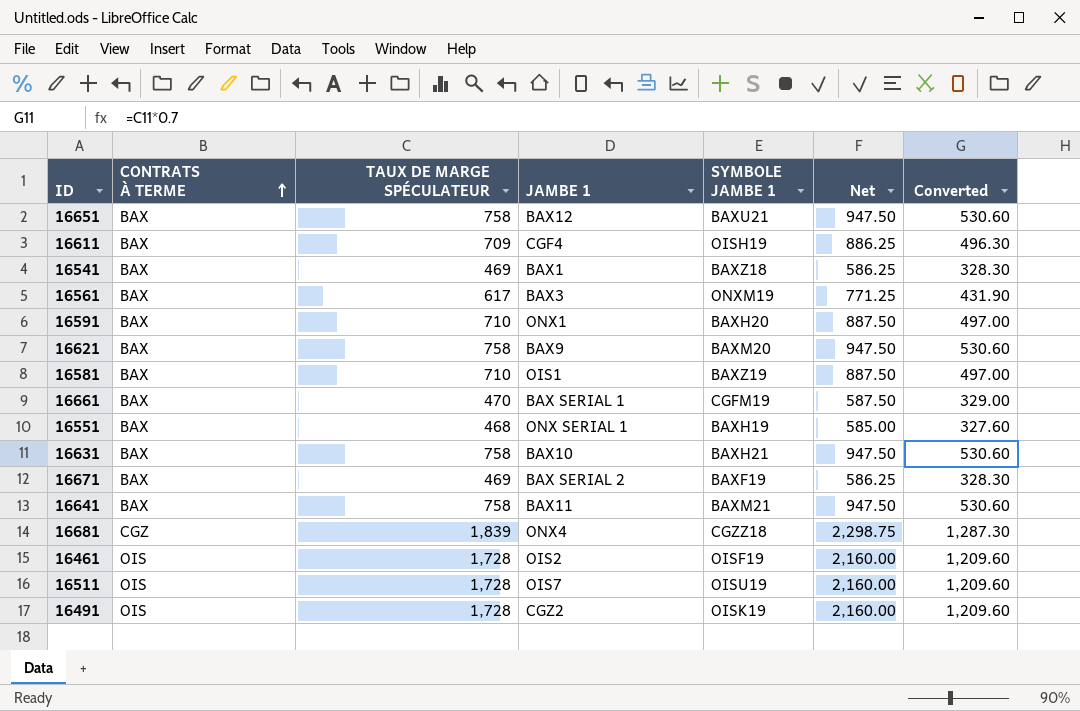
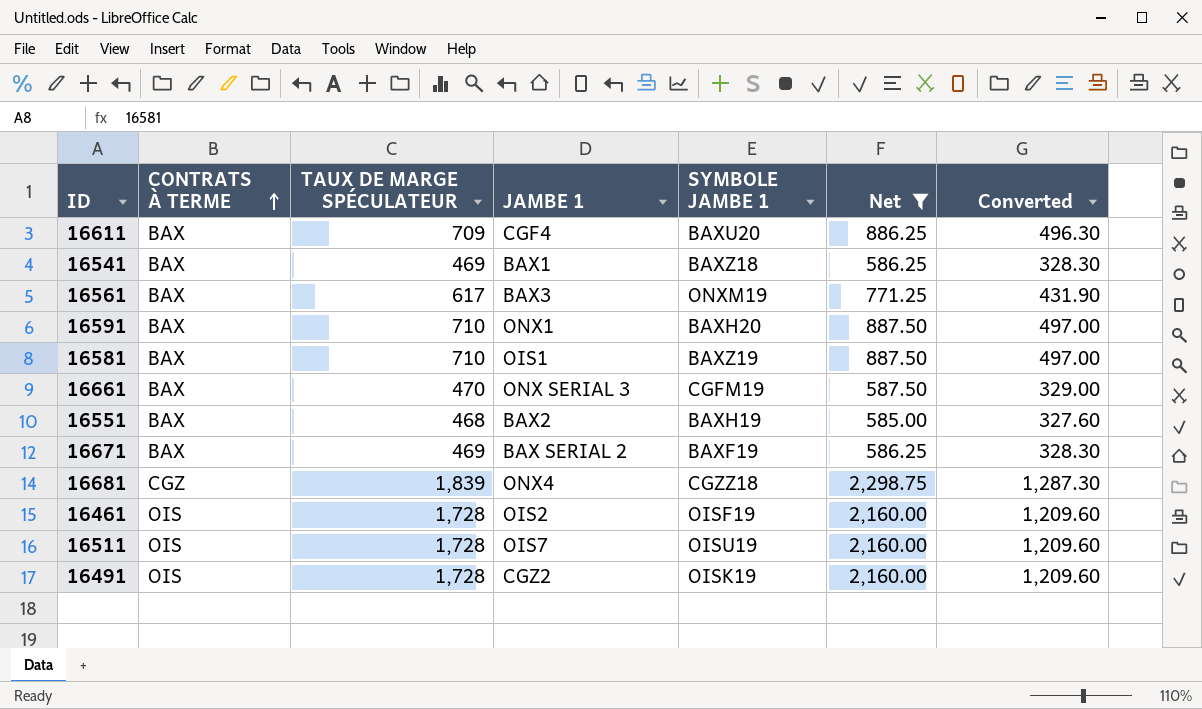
filter: none -> Net != 947.50
16611 | SYMBOLE JAMBE 1: OISH19 -> BAXU20
16661 | JAMBE 1: BAX SERIAL 1 -> ONX SERIAL 3
16551 | JAMBE 1: ONX SERIAL 1 -> BAX2

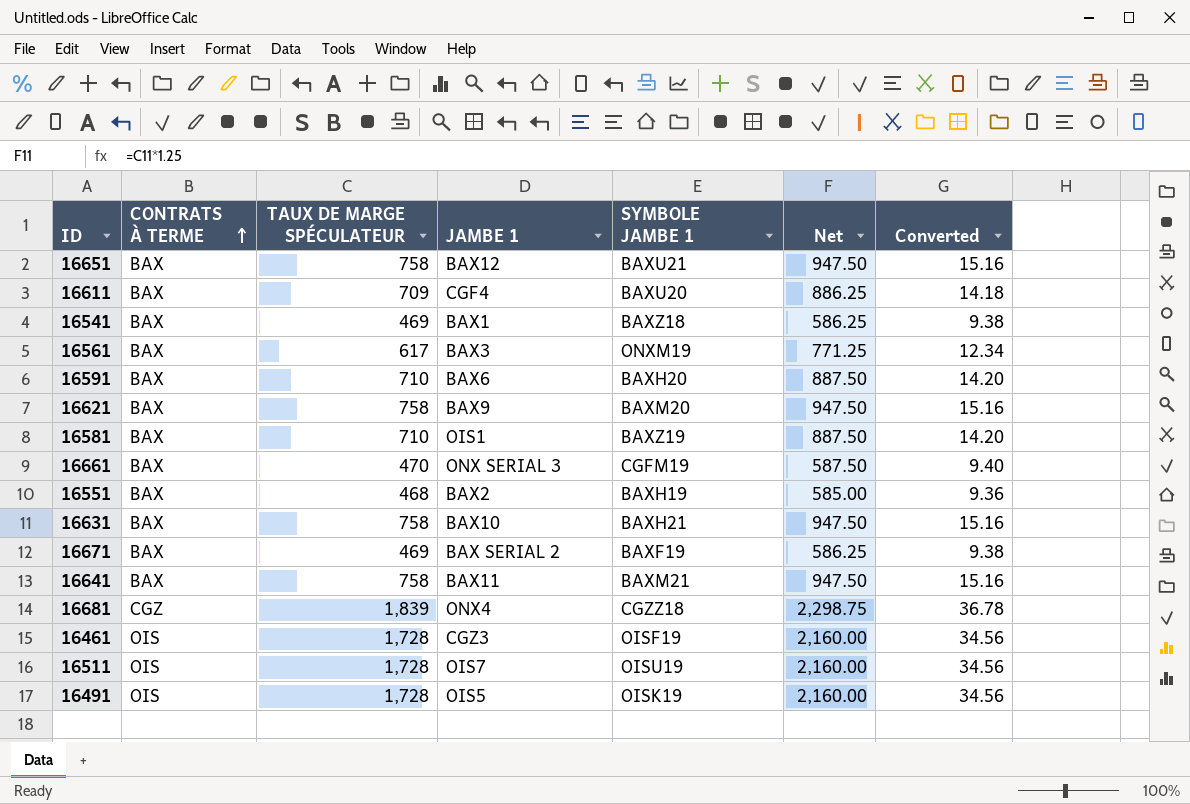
filter: Net != 947.50 -> none
column Converted | formula: [TAUX DE MARGE SPÉCULATEUR] * 0.7 -> [TAUX DE MARGE SPÉCULATEUR] * 0.02
16591 | JAMBE 1: ONX1 -> BAX6
16461 | JAMBE 1: OIS2 -> CGZ3
16491 | JAMBE 1: CGZ2 -> OIS5

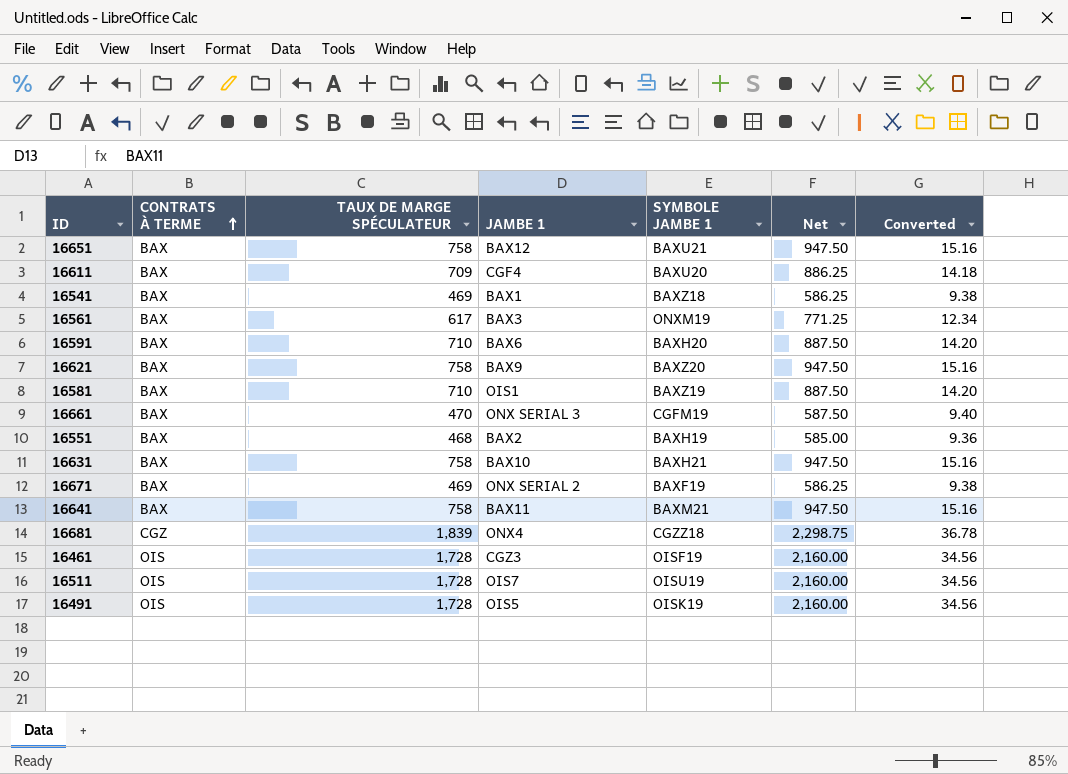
16621 | SYMBOLE JAMBE 1: BAXM20 -> BAXZ20
16671 | JAMBE 1: BAX SERIAL 2 -> ONX SERIAL 2

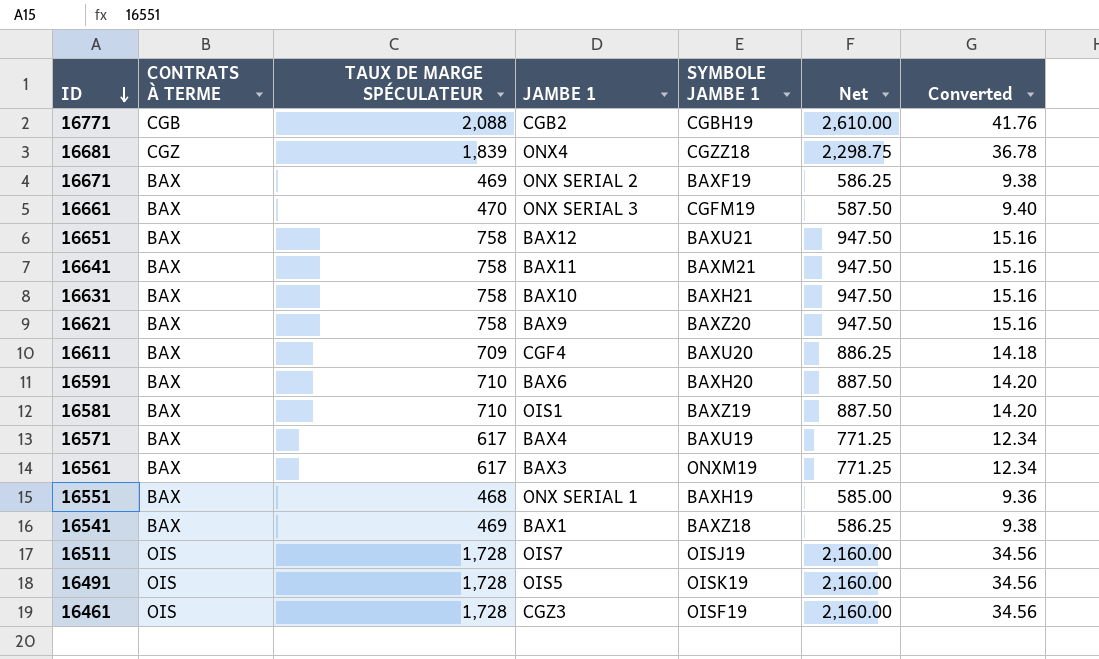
row order: CONTRATS À TERME ascending -> ID descending
row 16771: none -> CGB | 2,088 | CGB2 | CGBH19 | 2,610.00 | 41.76
row 16571: none -> BAX | 617 | BAX4 | BAXU19 | 771.25 | 12.34
16551 | JAMBE 1: BAX2 -> ONX SERIAL 1
16511 | SYMBOLE JAMBE 1: OISU19 -> OISJ19

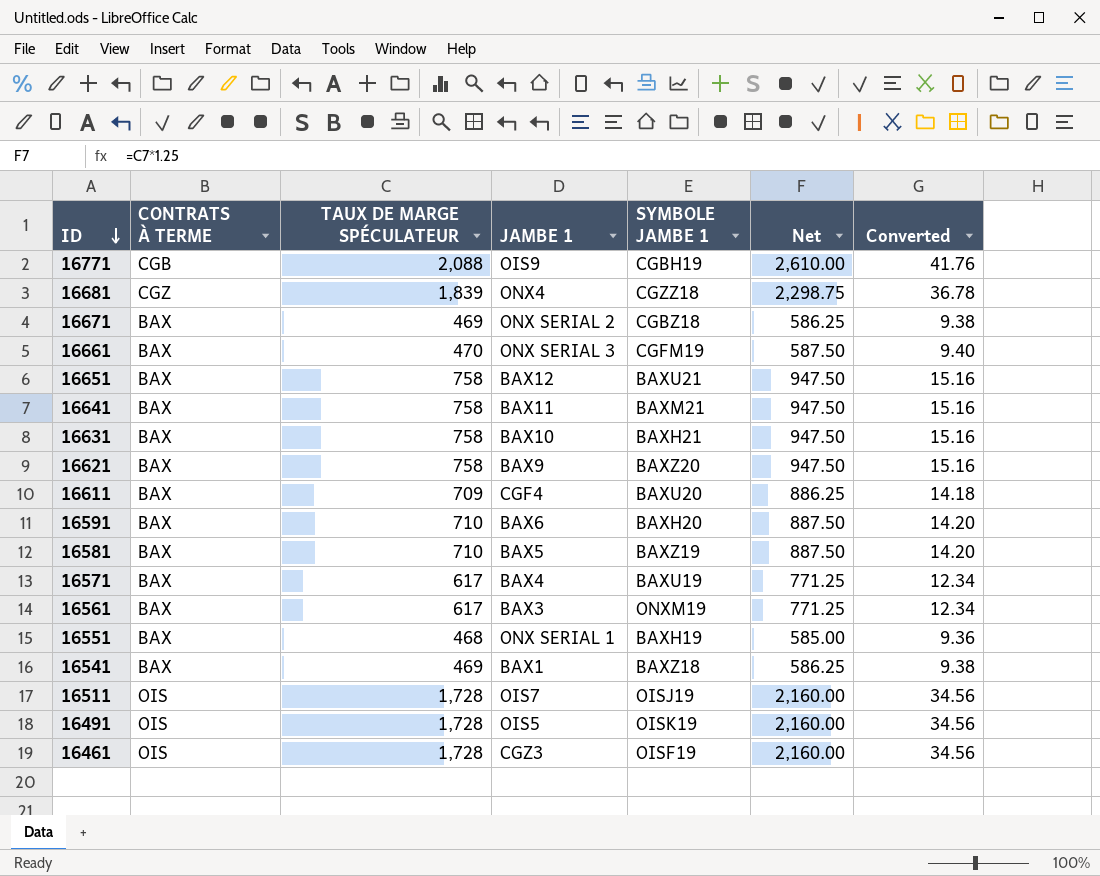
16771 | JAMBE 1: CGB2 -> OIS9
16671 | SYMBOLE JAMBE 1: BAXF19 -> CGBZ18
16581 | JAMBE 1: OIS1 -> BAX5

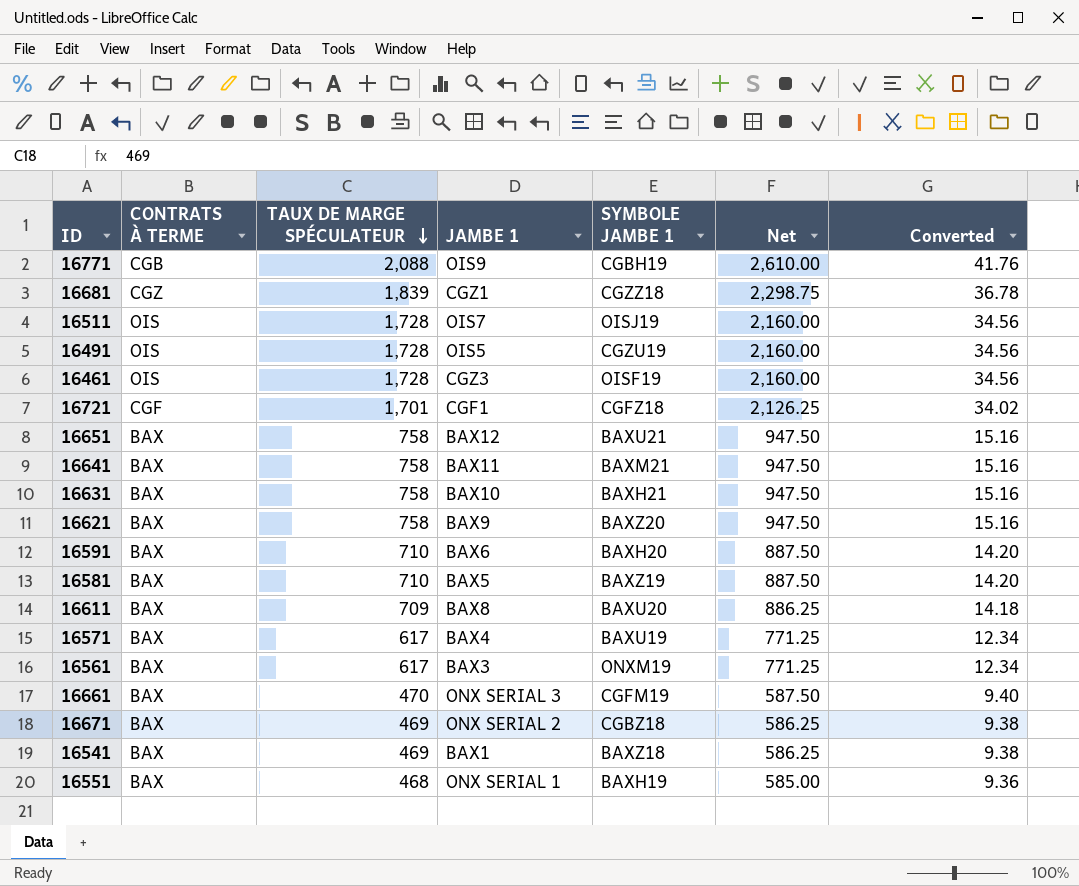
row order: ID descending -> TAUX DE MARGE SPÉCULATEUR descending
16681 | JAMBE 1: ONX4 -> CGZ1
16491 | SYMBOLE JAMBE 1: OISK19 -> CGZU19
row 16721: none -> CGF | 1,701 | CGF1 | CGFZ18 | 2,126.25 | 34.02
16611 | JAMBE 1: CGF4 -> BAX8

